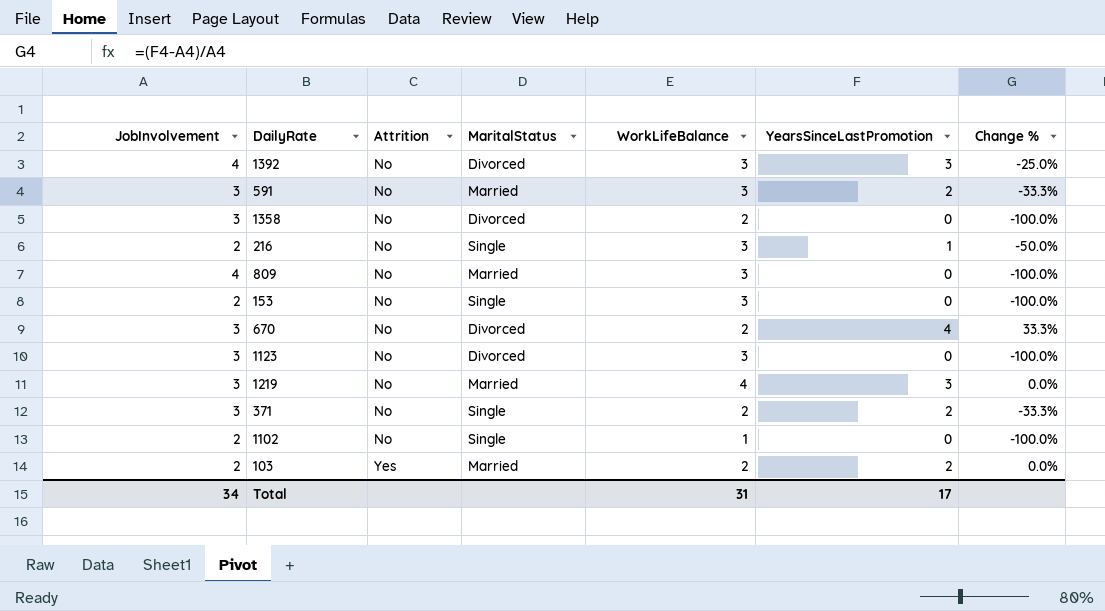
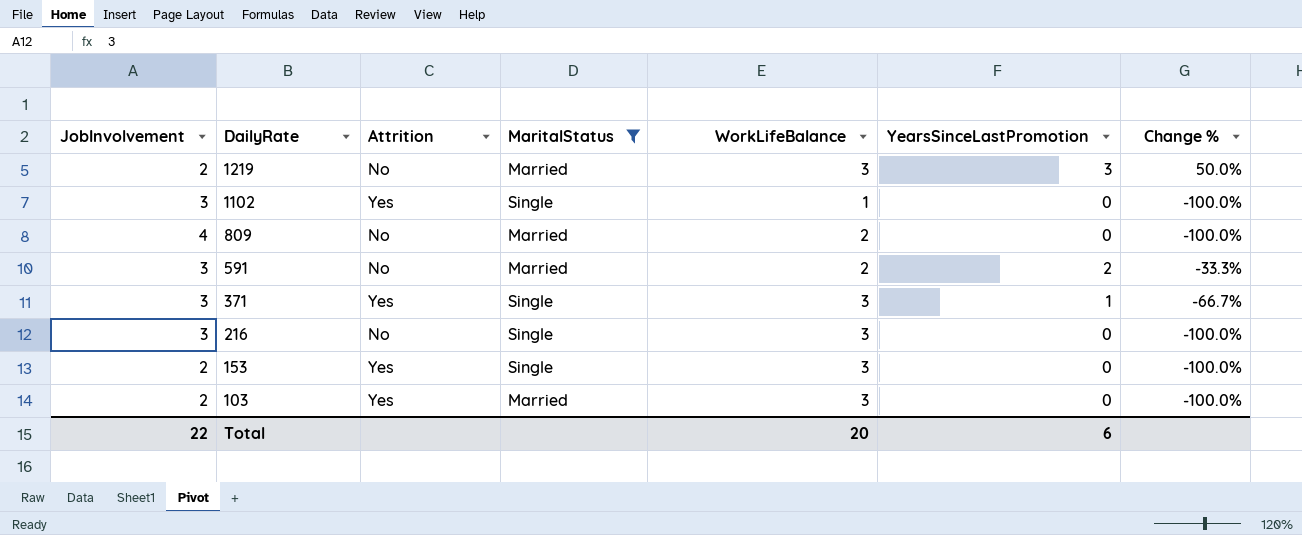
filter: none -> MaritalStatus != Divorced
row order: Attrition ascending -> DailyRate descending
1219 | JobInvolvement: 3 -> 2
1219 | WorkLifeBalance: 4 -> 3
1219 | Change %: 0.0% -> 50.0%
1102 | JobInvolvement: 2 -> 3
1102 | Attrition: No -> Yes
809 | WorkLifeBalance: 3 -> 2
591 | WorkLifeBalance: 3 -> 2
371 | Attrition: No -> Yes
371 | WorkLifeBalance: 2 -> 3
371 | YearsSinceLastPromotion: 2 -> 1
371 | Change %: -33.3% -> -66.7%
216 | JobInvolvement: 2 -> 3
216 | YearsSinceLastPromotion: 1 -> 0
216 | Change %: -50.0% -> -100.0%
153 | Attrition: No -> Yes
103 | WorkLifeBalance: 2 -> 3
103 | YearsSinceLastPromotion: 2 -> 0
103 | Change %: 0.0% -> -100.0%
Total | JobInvolvement: 34 -> 22
Total | WorkLifeBalance: 31 -> 20
Total | YearsSinceLastPromotion: 17 -> 6

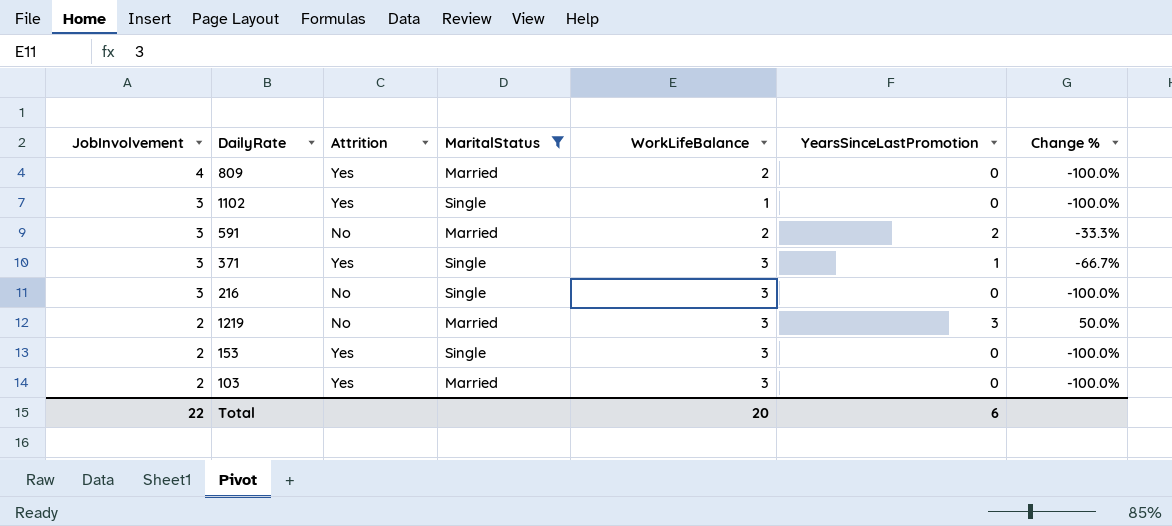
row order: DailyRate descending -> JobInvolvement descending
809 | Attrition: No -> Yes

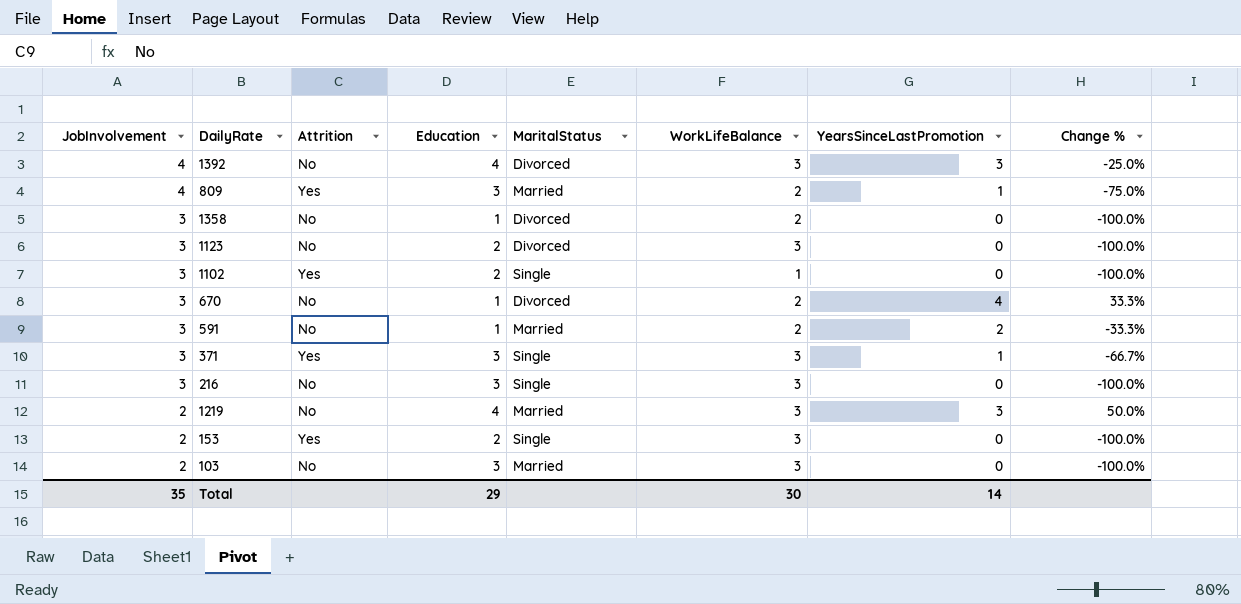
filter: MaritalStatus != Divorced -> none
column Education | position: none -> 4
809 | YearsSinceLastPromotion: 0 -> 1
809 | Change %: -100.0% -> -75.0%
103 | Attrition: Yes -> No
Total | JobInvolvement: 22 -> 35
Total | WorkLifeBalance: 20 -> 30
Total | YearsSinceLastPromotion: 6 -> 14

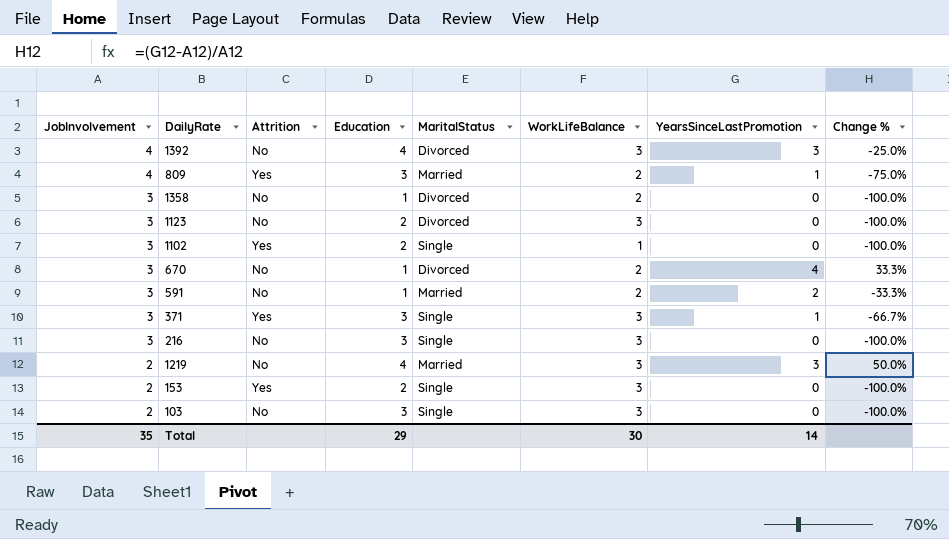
103 | MaritalStatus: Married -> Single

